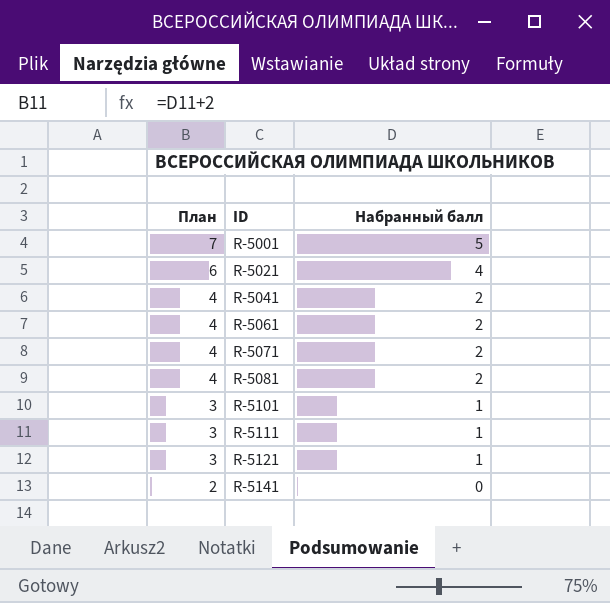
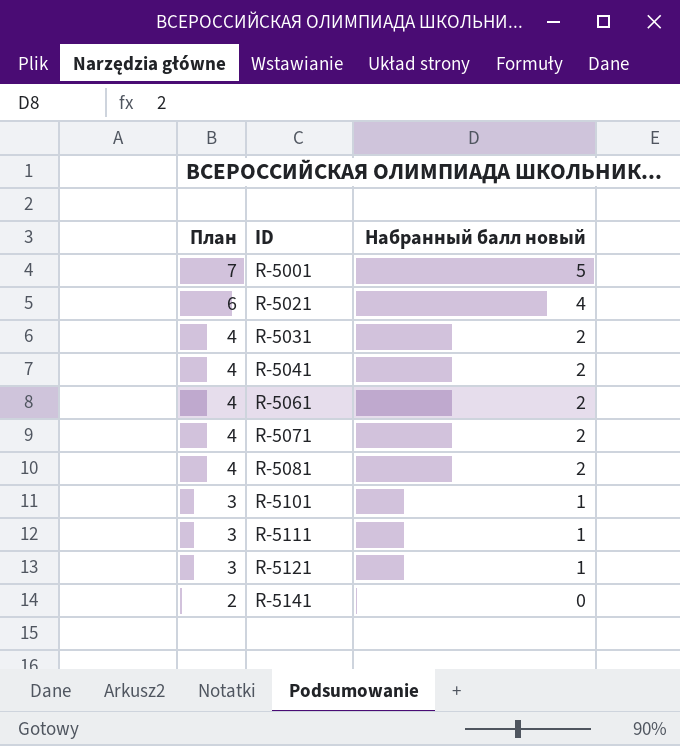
column name: Набранный балл -> Набранный балл новый
row R-5031: none -> 4 | 2

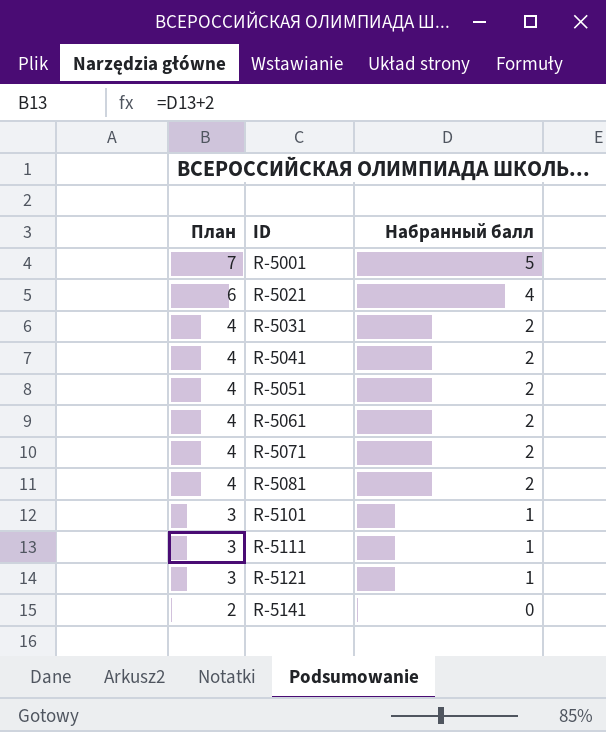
column name: Набранный балл новый -> Набранный балл
row R-5051: none -> 4 | 2

